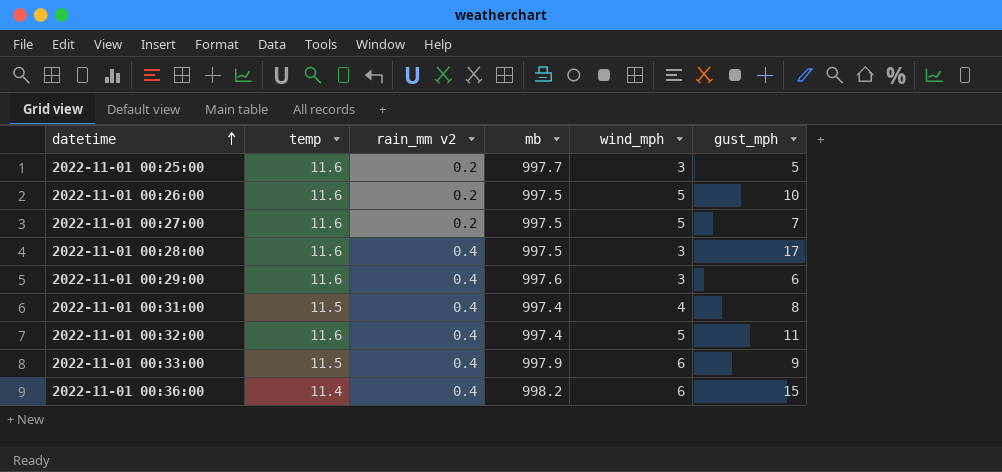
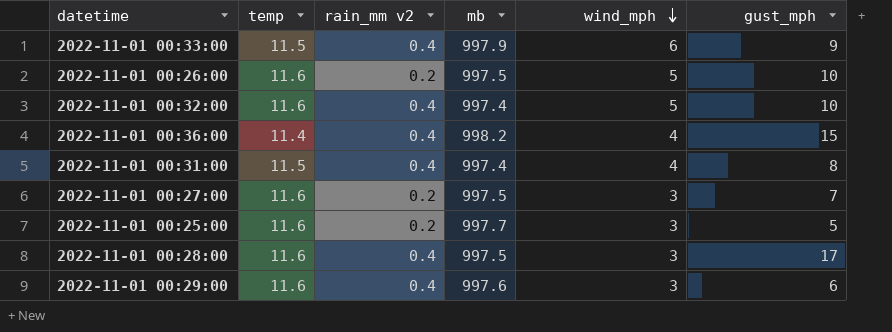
row order: datetime ascending -> wind_mph descending
2022-11-01 00:32:00 | gust_mph: 11 -> 10
2022-11-01 00:36:00 | wind_mph: 6 -> 4
2022-11-01 00:27:00 | wind_mph: 5 -> 3

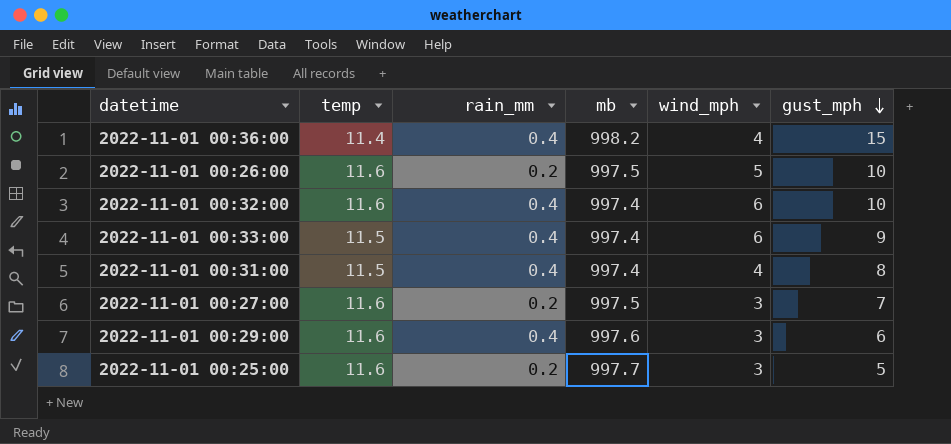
row order: wind_mph descending -> gust_mph descending
column name: rain_mm v2 -> rain_mm
row 2022-11-01 00:28:00: 11.6 | 0.4 | 997.5 | 3 | 17 -> none
2022-11-01 00:32:00 | wind_mph: 5 -> 6
2022-11-01 00:33:00 | mb: 997.9 -> 997.4

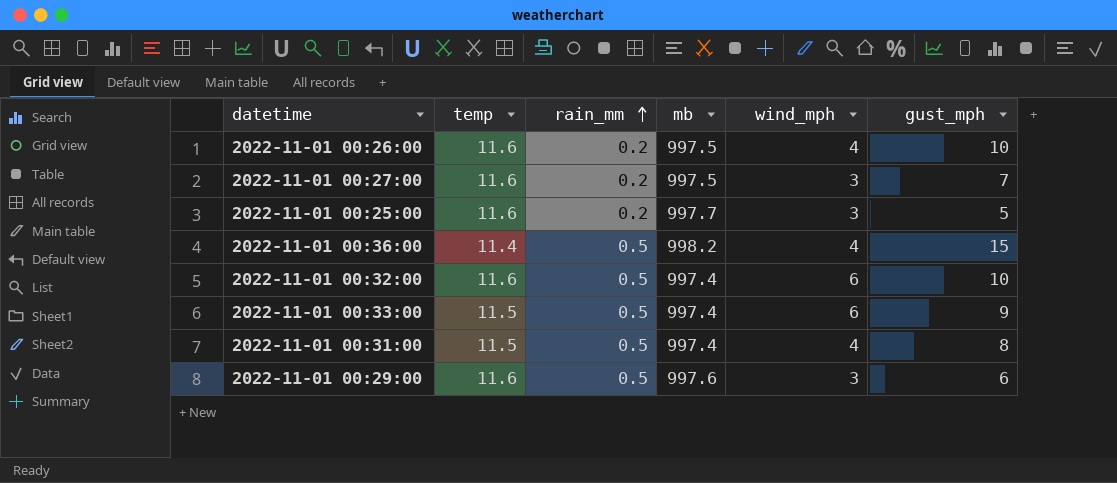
row order: gust_mph descending -> rain_mm ascending
2022-11-01 00:26:00 | wind_mph: 5 -> 4
2022-11-01 00:36:00 | rain_mm: 0.4 -> 0.5
2022-11-01 00:32:00 | rain_mm: 0.4 -> 0.5
2022-11-01 00:33:00 | rain_mm: 0.4 -> 0.5
2022-11-01 00:31:00 | rain_mm: 0.4 -> 0.5
2022-11-01 00:29:00 | rain_mm: 0.4 -> 0.5

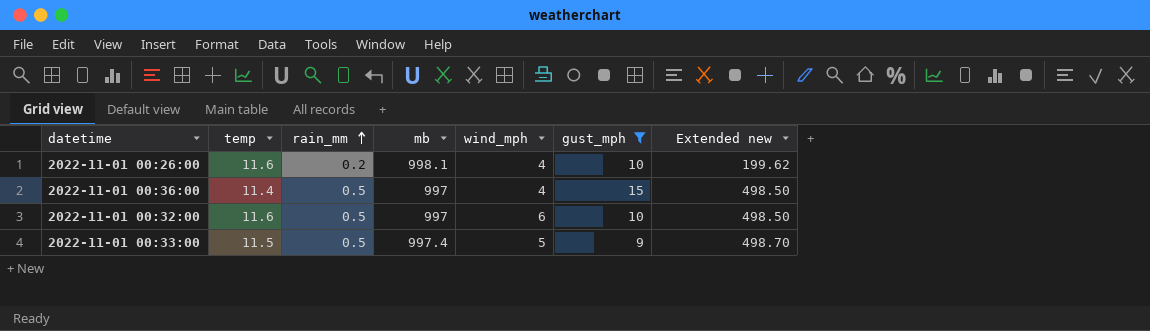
filter: none -> gust_mph >= 9
column Extended new | formula: none -> [rain_mm] * [mb]
2022-11-01 00:26:00 | mb: 997.5 -> 998.1
2022-11-01 00:36:00 | mb: 998.2 -> 997
2022-11-01 00:32:00 | mb: 997.4 -> 997
2022-11-01 00:33:00 | wind_mph: 6 -> 5

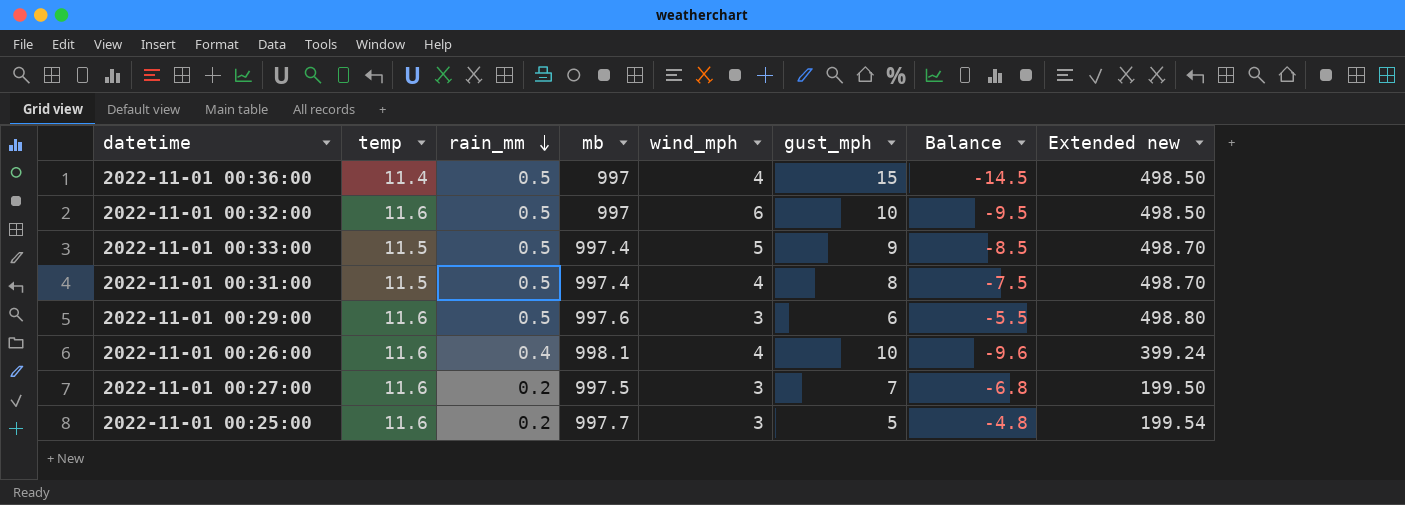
filter: gust_mph >= 9 -> none
row order: rain_mm ascending -> rain_mm descending
column Balance | formula: none -> [rain_mm] - [gust_mph]
2022-11-01 00:26:00 | rain_mm: 0.2 -> 0.4
2022-11-01 00:26:00 | Extended new: 199.62 -> 399.24

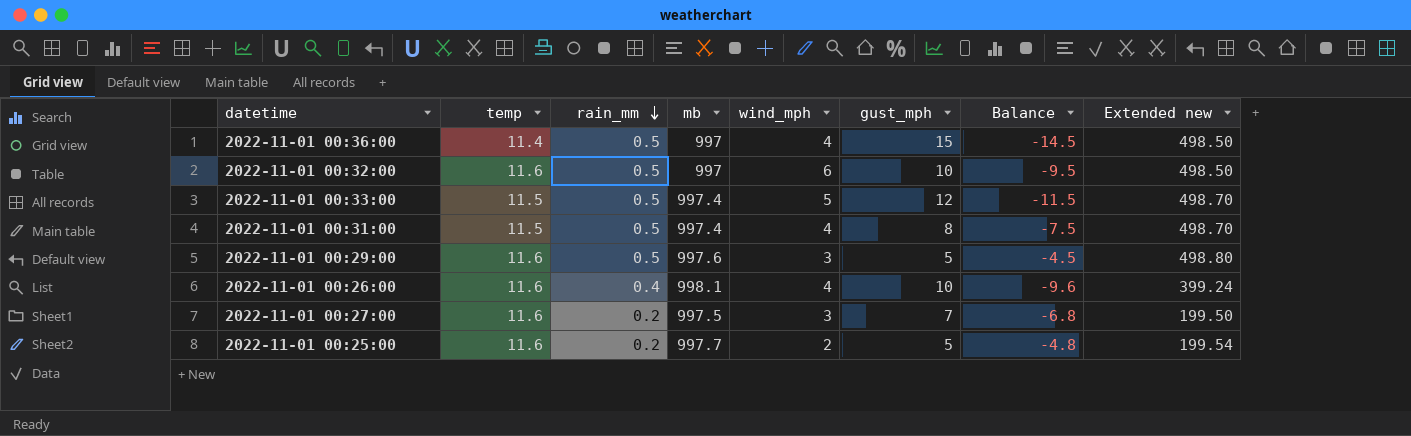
2022-11-01 00:33:00 | gust_mph: 9 -> 12
2022-11-01 00:33:00 | Balance: -8.5 -> -11.5
2022-11-01 00:29:00 | gust_mph: 6 -> 5
2022-11-01 00:29:00 | Balance: -5.5 -> -4.5
2022-11-01 00:25:00 | wind_mph: 3 -> 2

